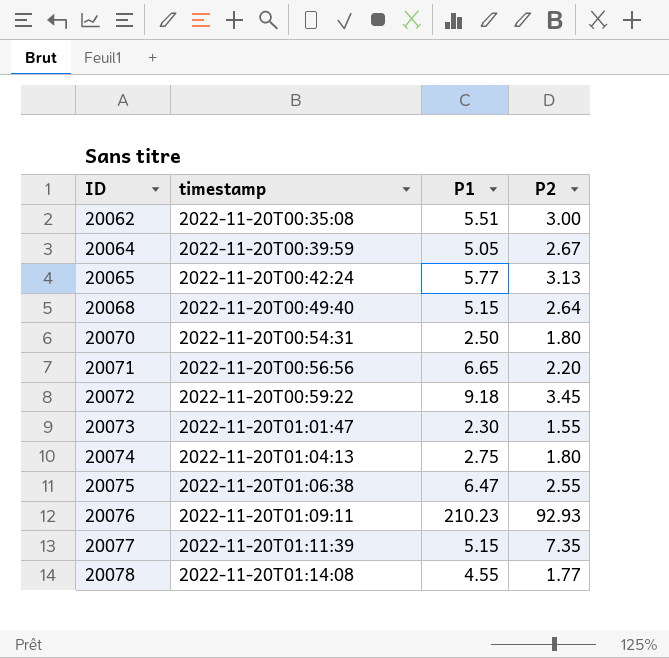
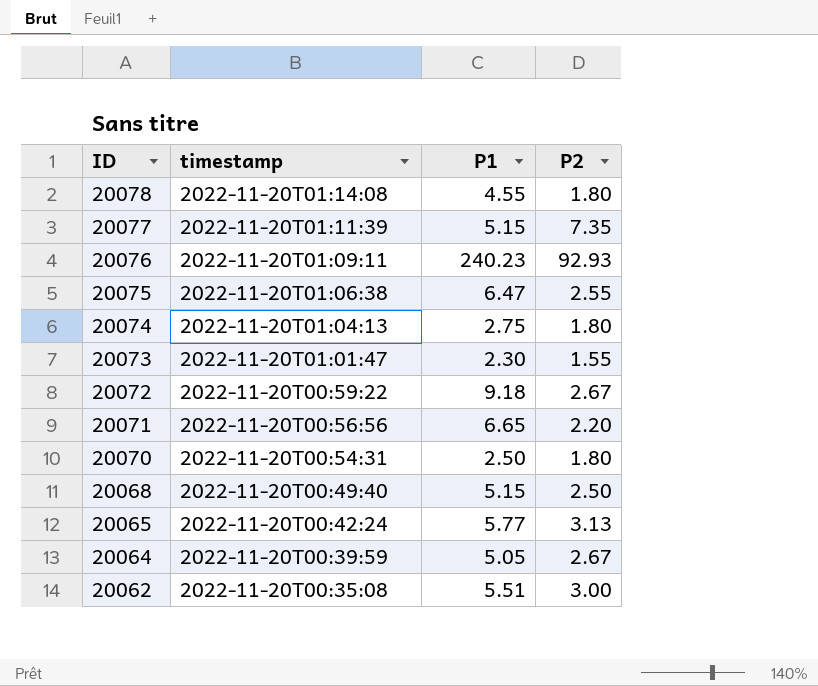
row order: ID ascending -> ID descending
20078 | P2: 1.77 -> 1.80
20076 | P1: 210.23 -> 240.23
20072 | P2: 3.45 -> 2.67
20068 | P2: 2.64 -> 2.50

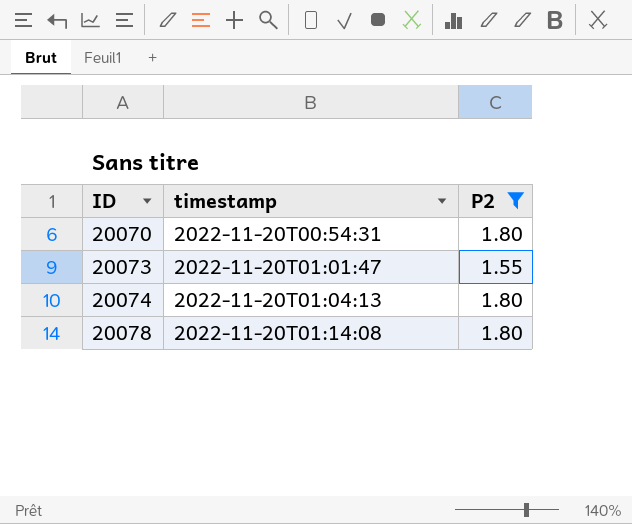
filter: none -> P2 <= 1.80
row order: ID descending -> ID ascending
column P1 | position: 3 -> none

